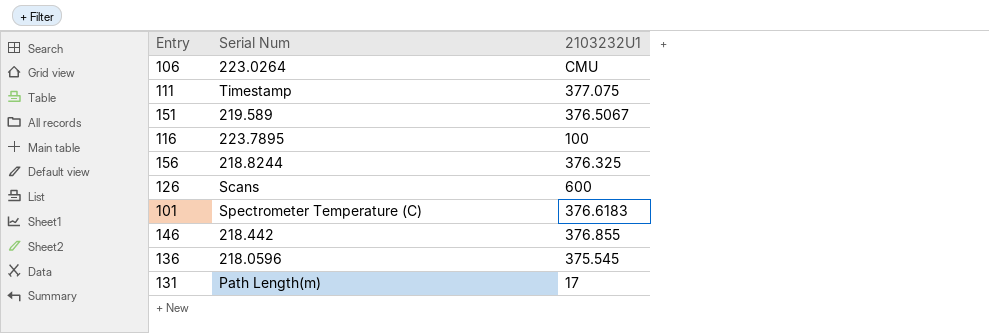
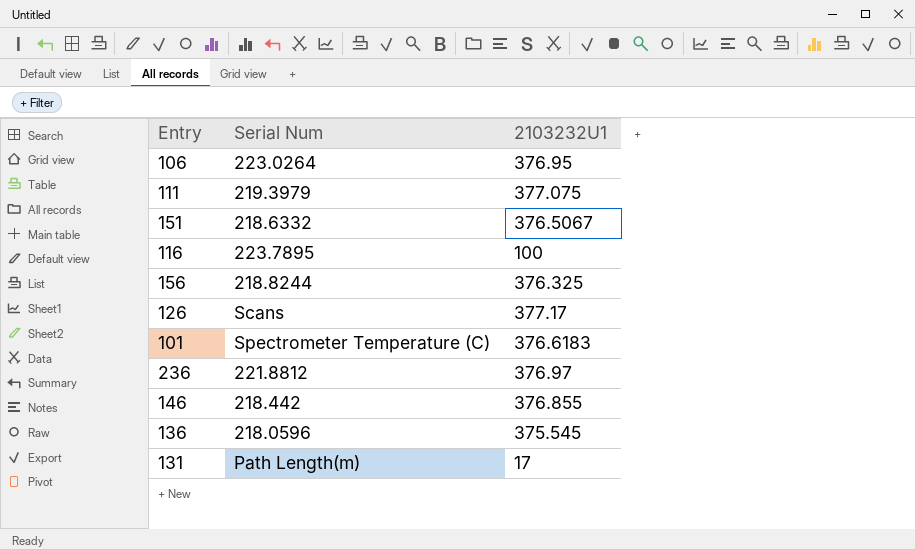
106 | 2103232U1: CMU -> 376.95
111 | Serial Num: Timestamp -> 219.3979
151 | Serial Num: 219.589 -> 218.6332
126 | 2103232U1: 600 -> 377.17
row 236: none -> 221.8812 | 376.97

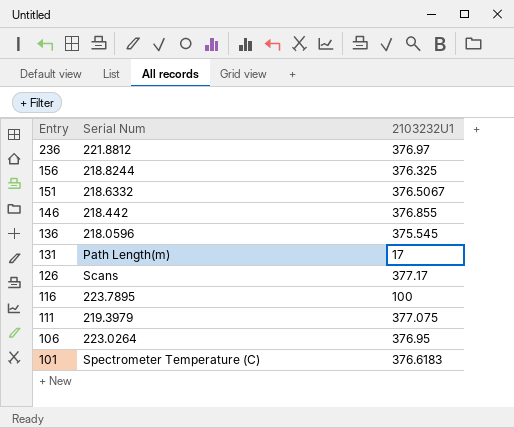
row order: none -> Entry descending

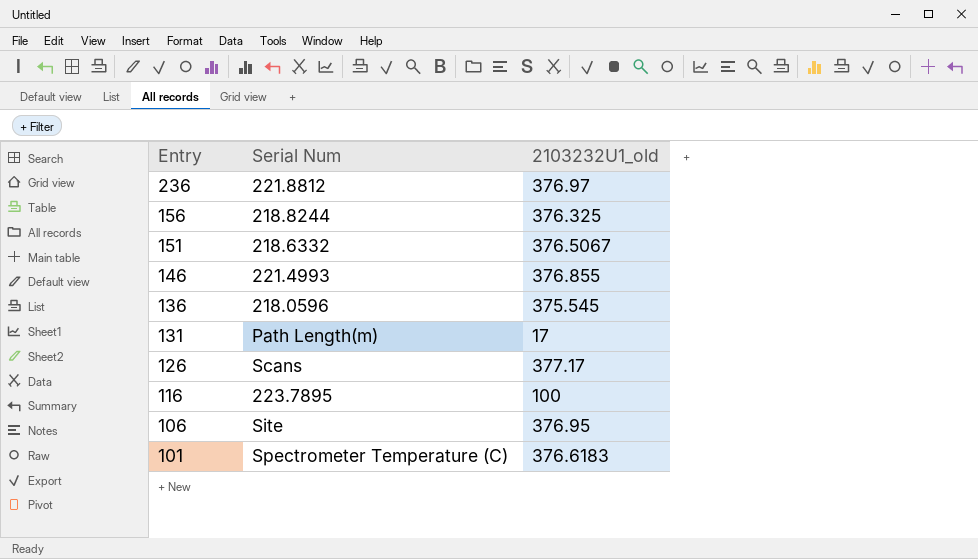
column name: 2103232U1 -> 2103232U1_old
row 111: 219.3979 | 377.075 -> none
146 | Serial Num: 218.442 -> 221.4993
106 | Serial Num: 223.0264 -> Site

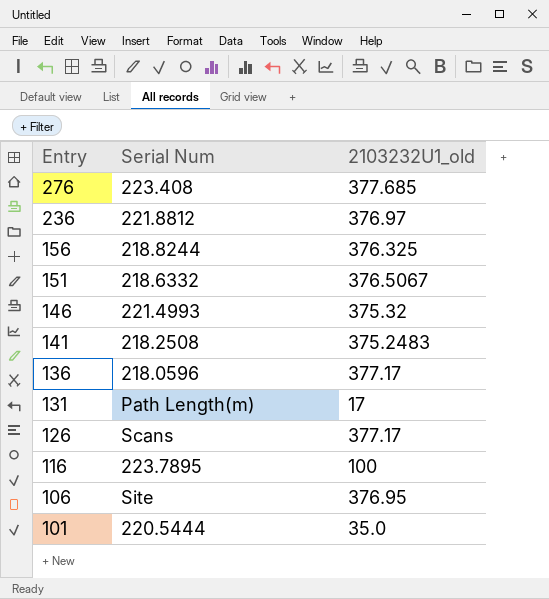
row 276: none -> 223.408 | 377.685
146 | 2103232U1_old: 376.855 -> 375.32
row 141: none -> 218.2508 | 375.2483
136 | 2103232U1_old: 375.545 -> 377.17
101 | Serial Num: Spectrometer Temperature (C) -> 220.5444
101 | 2103232U1_old: 376.6183 -> 35.0

